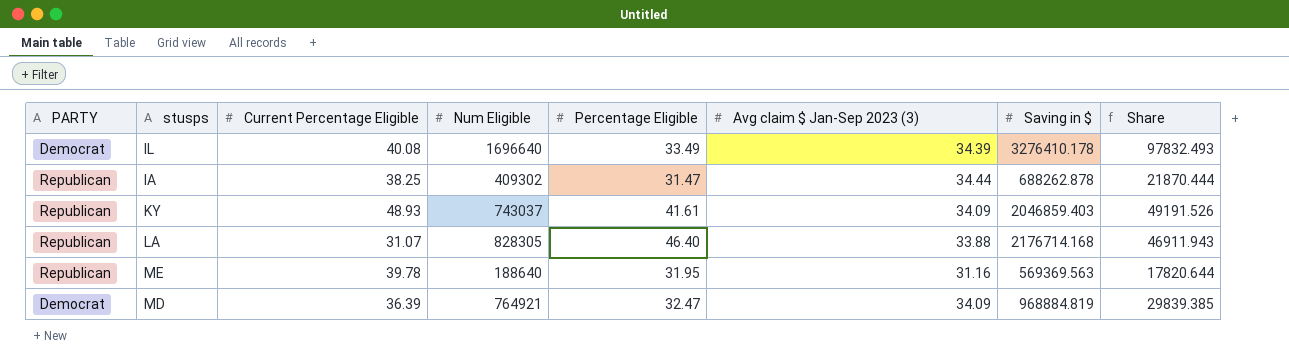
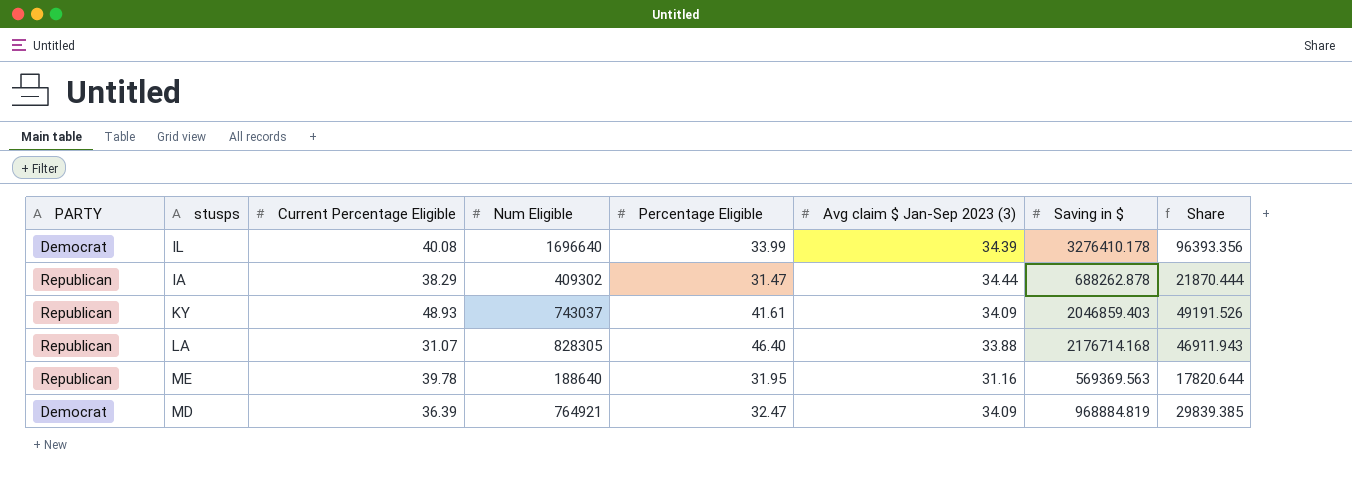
IL | Percentage Eligible: 33.49 -> 33.99
IL | Share: 97832.493 -> 96393.356
IA | Current Percentage Eligible: 38.25 -> 38.29

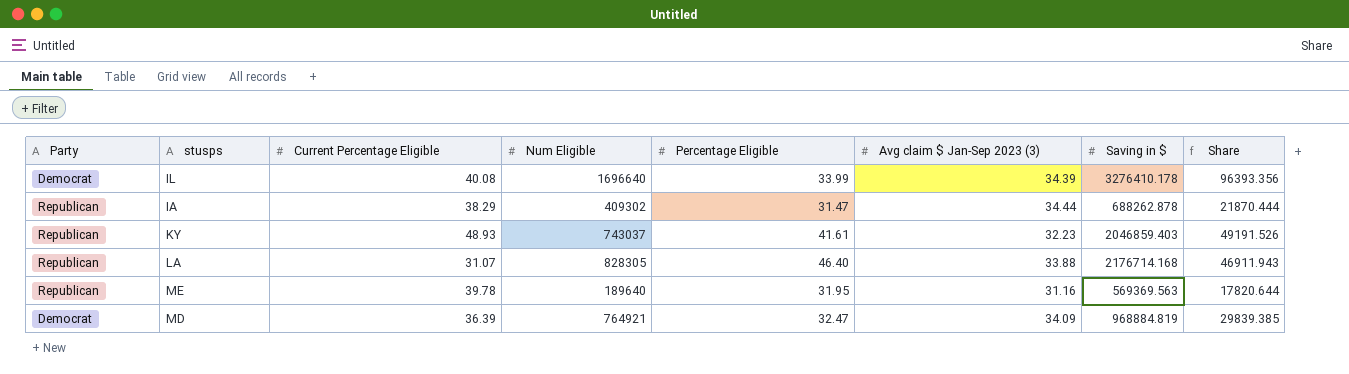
column name: PARTY -> Party
KY | Avg claim $ Jan-Sep 2023 (3): 34.09 -> 32.23
ME | Num Eligible: 188640 -> 189640

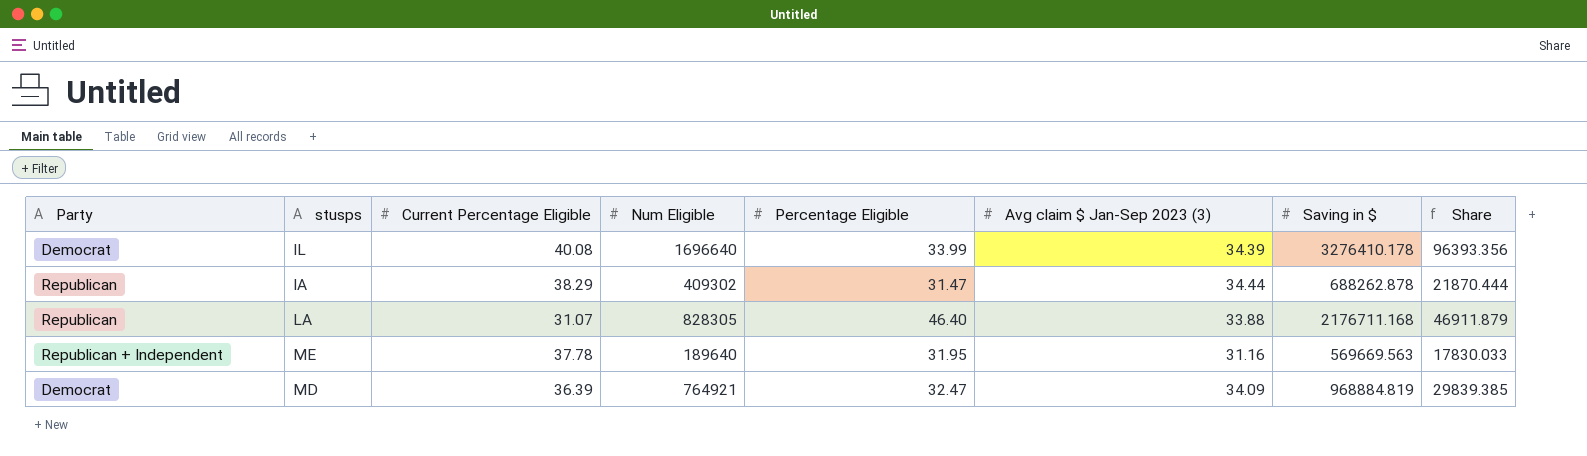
row KY: Republican | 48.93 | 743037 | 41.61 | 32.23 | 2046859.403 | 49191.526 -> none
LA | Saving in $: 2176714.168 -> 2176711.168
LA | Share: 46911.943 -> 46911.879
ME | Party: Republican -> Republican + Independent
ME | Current Percentage Eligible: 39.78 -> 37.78
ME | Saving in $: 569369.563 -> 569669.563
ME | Share: 17820.644 -> 17830.033

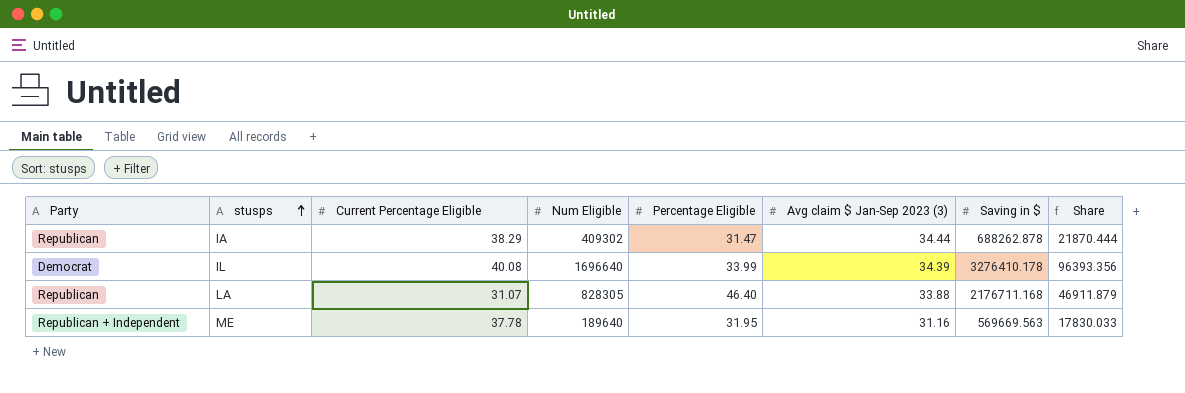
row order: none -> stusps ascending
row MD: Democrat | 36.39 | 764921 | 32.47 | 34.09 | 968884.819 | 29839.385 -> none

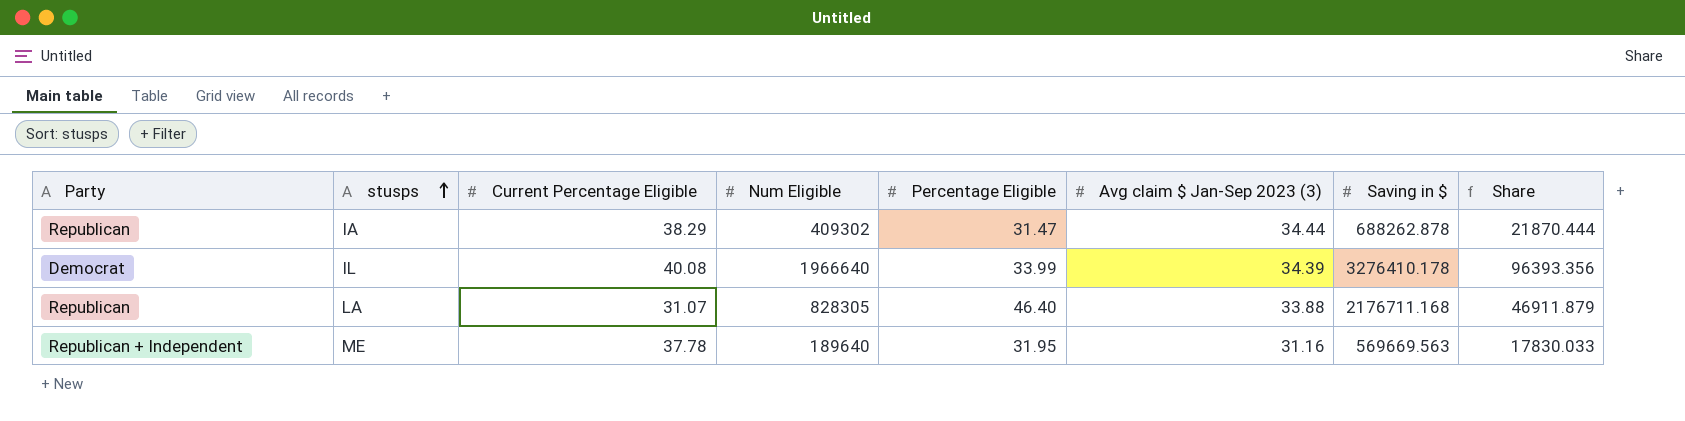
IL | Num Eligible: 1696640 -> 1966640

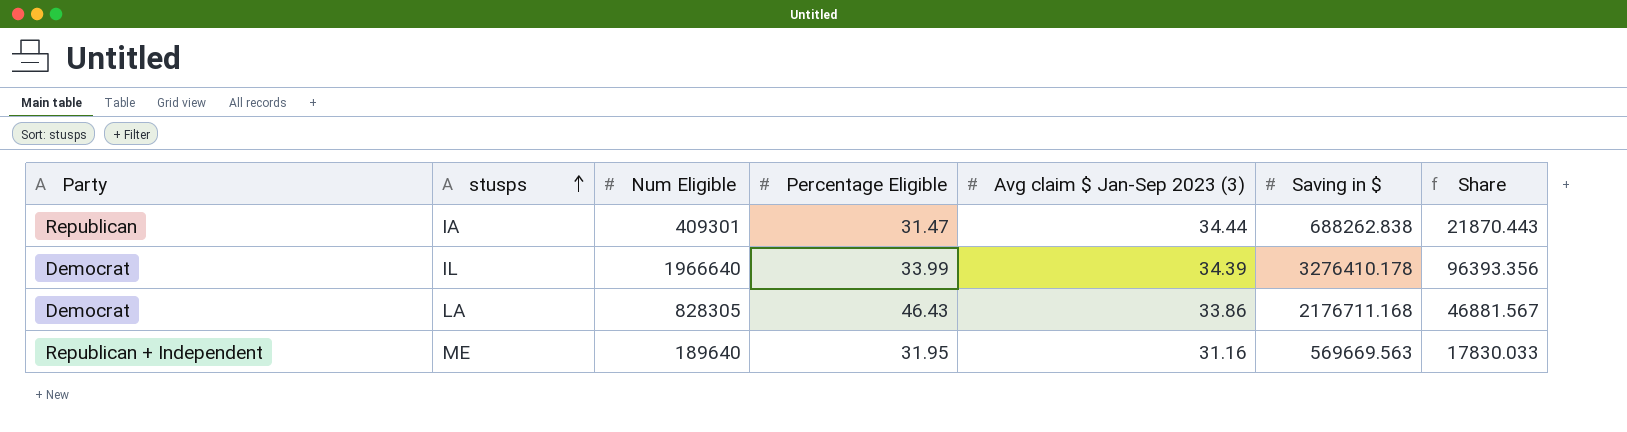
column Current Percentage Eligible | position: 3 -> none
IA | Num Eligible: 409302 -> 409301
IA | Saving in $: 688262.878 -> 688262.838
IA | Share: 21870.444 -> 21870.443
LA | Party: Republican -> Democrat
LA | Percentage Eligible: 46.40 -> 46.43
LA | Avg claim $ Jan-Sep 2023 (3): 33.88 -> 33.86
LA | Share: 46911.879 -> 46881.567

